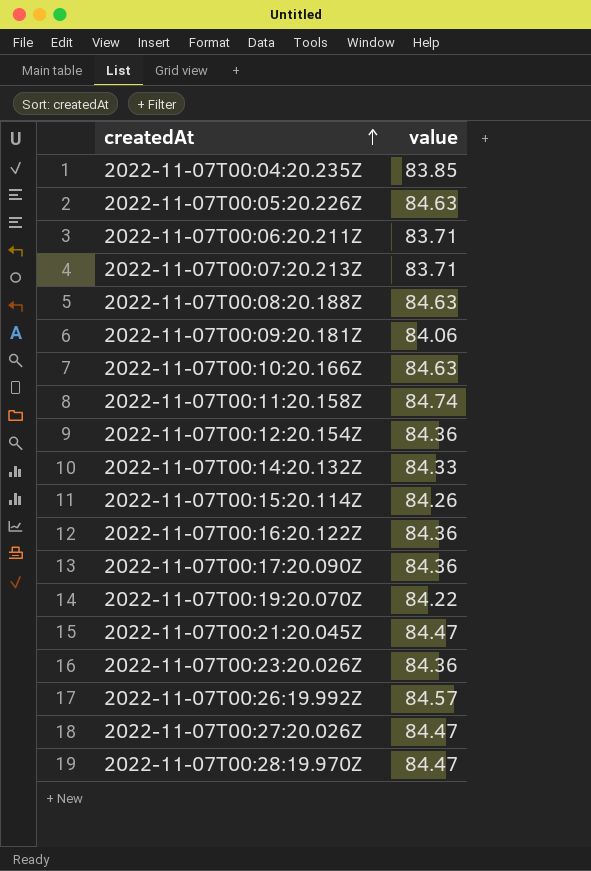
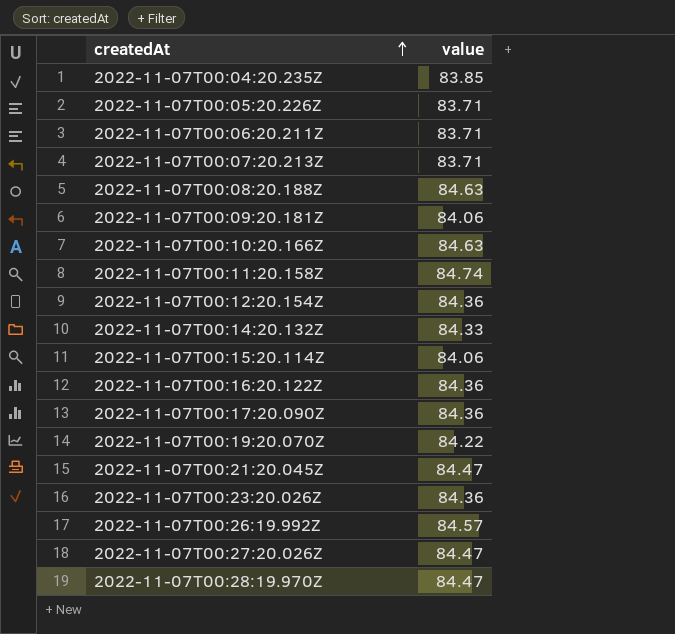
2022-11-07T00:05:20.226Z | value: 84.63 -> 83.71
2022-11-07T00:15:20.114Z | value: 84.26 -> 84.06

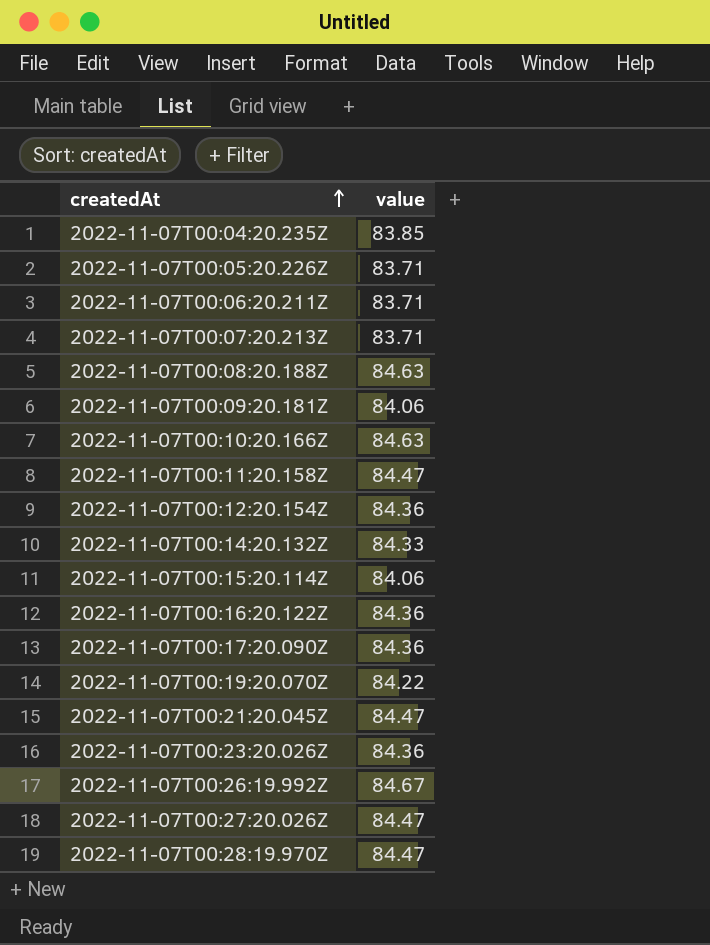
2022-11-07T00:11:20.158Z | value: 84.74 -> 84.47
2022-11-07T00:26:19.992Z | value: 84.57 -> 84.67

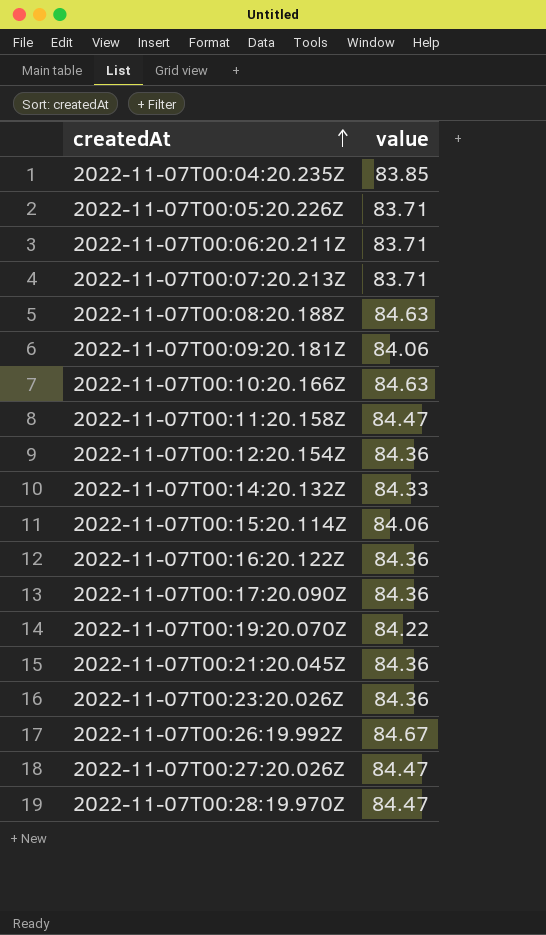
2022-11-07T00:21:20.045Z | value: 84.47 -> 84.36

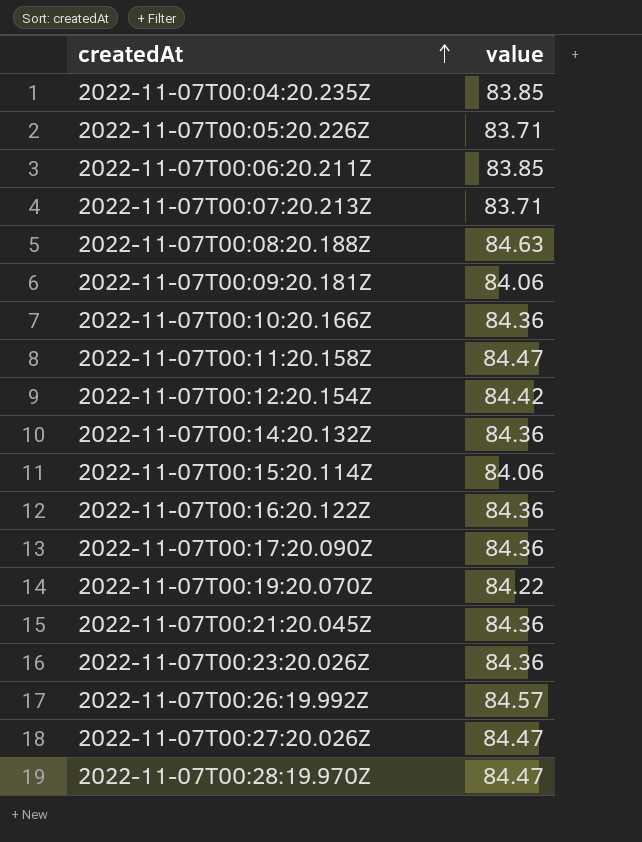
2022-11-07T00:06:20.211Z | value: 83.71 -> 83.85
2022-11-07T00:10:20.166Z | value: 84.63 -> 84.36
2022-11-07T00:12:20.154Z | value: 84.36 -> 84.42
2022-11-07T00:14:20.132Z | value: 84.33 -> 84.36
2022-11-07T00:26:19.992Z | value: 84.67 -> 84.57

